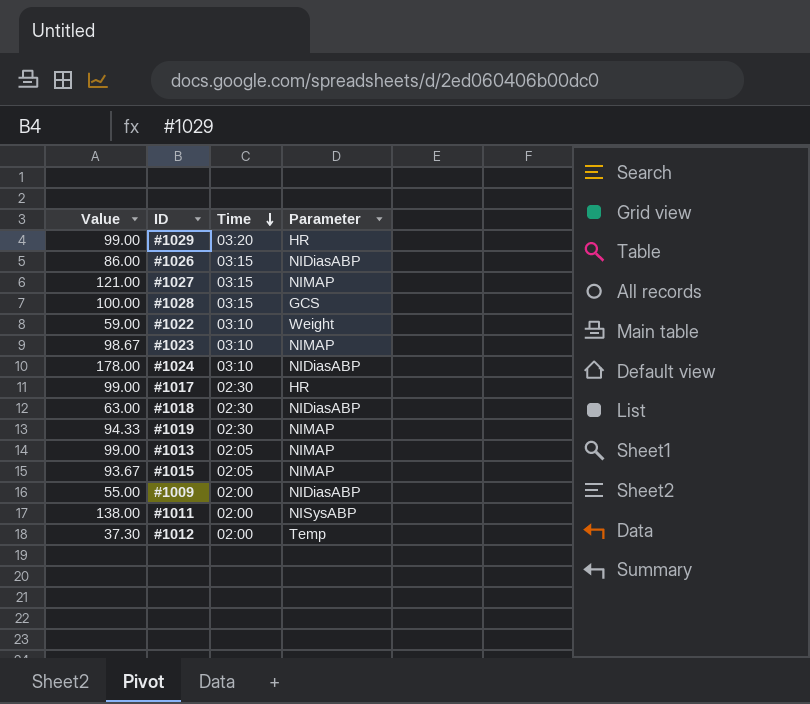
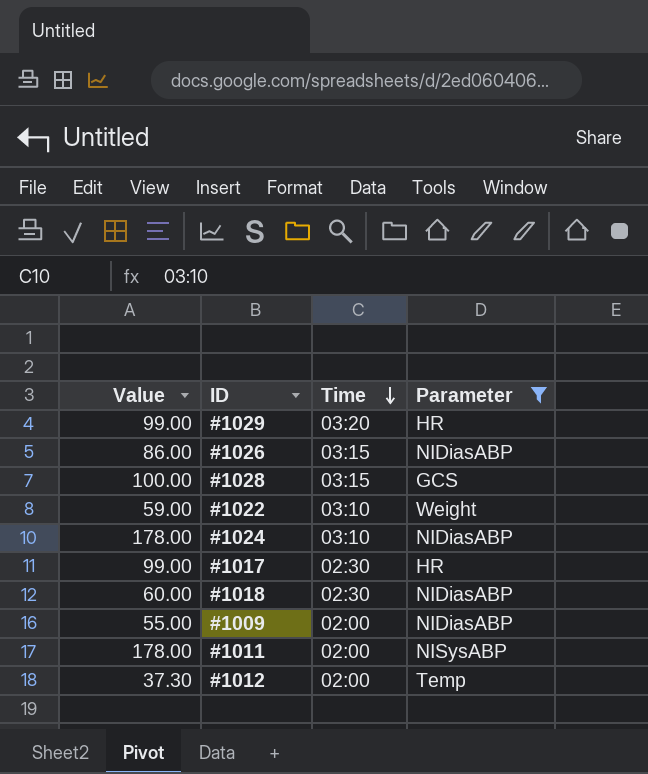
filter: none -> Parameter != NIMAP
#1018 | Value: 63.00 -> 60.00
#1011 | Value: 138.00 -> 178.00

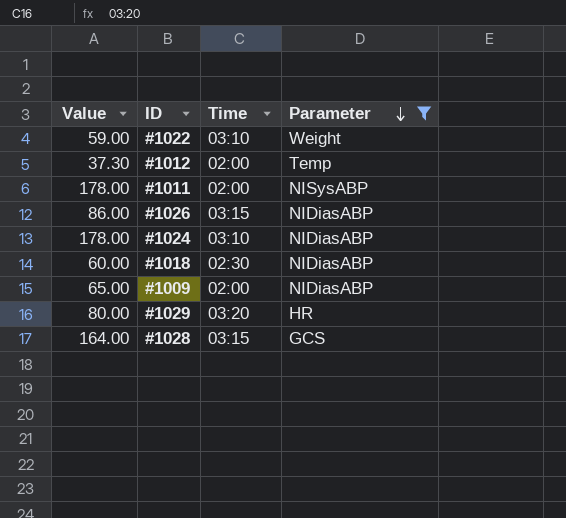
row order: Time descending -> Parameter descending
row #1017: 99.00 | 02:30 | HR -> none
#1009 | Value: 55.00 -> 65.00
#1029 | Value: 99.00 -> 80.00
#1028 | Value: 100.00 -> 164.00

